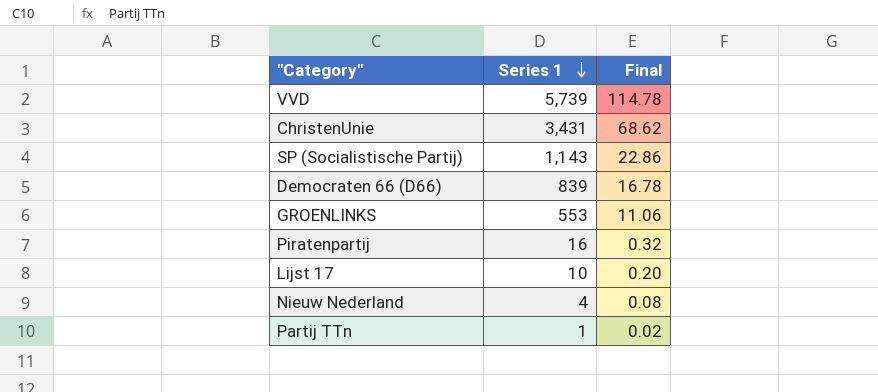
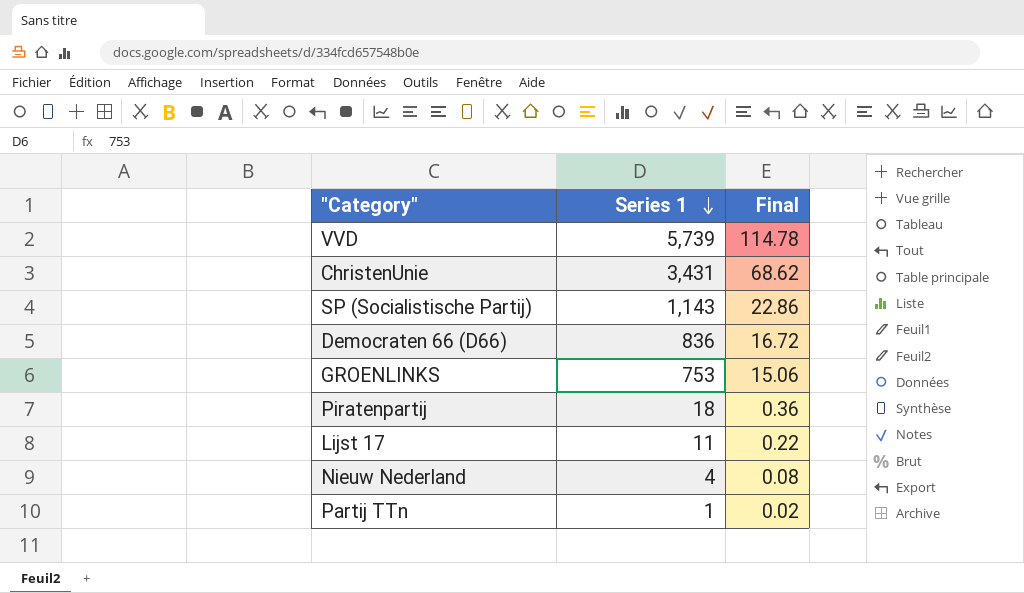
Democraten 66 (D66) | Series 1: 839 -> 836
Democraten 66 (D66) | Final: 16.78 -> 16.72
GROENLINKS | Series 1: 553 -> 753
GROENLINKS | Final: 11.06 -> 15.06
Piratenpartij | Series 1: 16 -> 18
Piratenpartij | Final: 0.32 -> 0.36
Lijst 17 | Series 1: 10 -> 11
Lijst 17 | Final: 0.20 -> 0.22

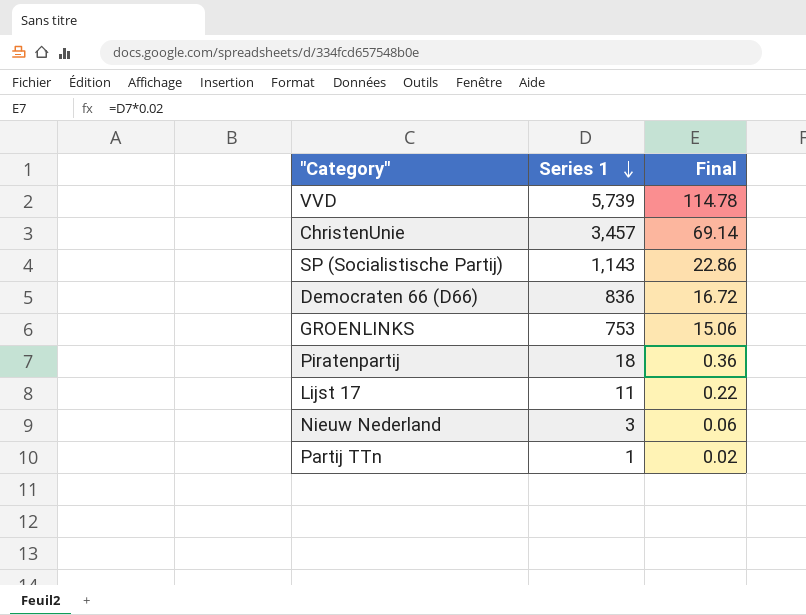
ChristenUnie | Series 1: 3,431 -> 3,457
ChristenUnie | Final: 68.62 -> 69.14
Nieuw Nederland | Series 1: 4 -> 3
Nieuw Nederland | Final: 0.08 -> 0.06

